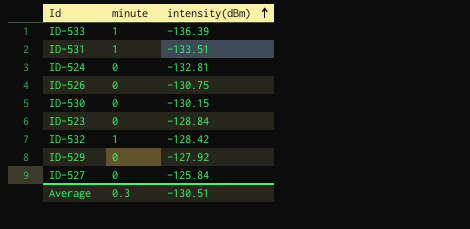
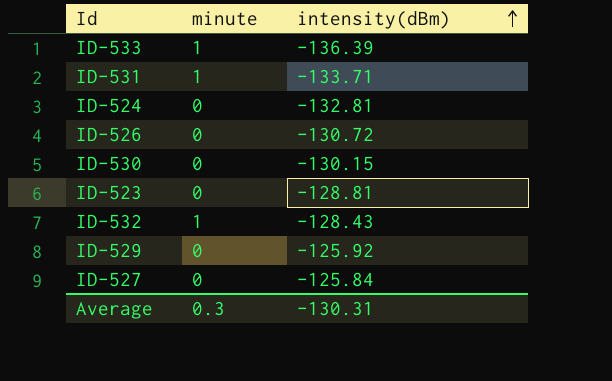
ID-531 | intensity(dBm): -133.51 -> -133.71
ID-526 | intensity(dBm): -130.75 -> -130.72
ID-523 | intensity(dBm): -128.84 -> -128.81
ID-532 | intensity(dBm): -128.42 -> -128.43
ID-529 | intensity(dBm): -127.92 -> -125.92
Average | intensity(dBm): -130.51 -> -130.31

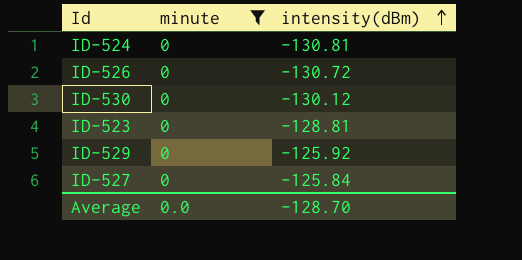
filter: none -> minute = 0
ID-524 | intensity(dBm): -132.81 -> -130.81
ID-530 | intensity(dBm): -130.15 -> -130.12
Average | minute: 0.3 -> 0.0
Average | intensity(dBm): -130.31 -> -128.70

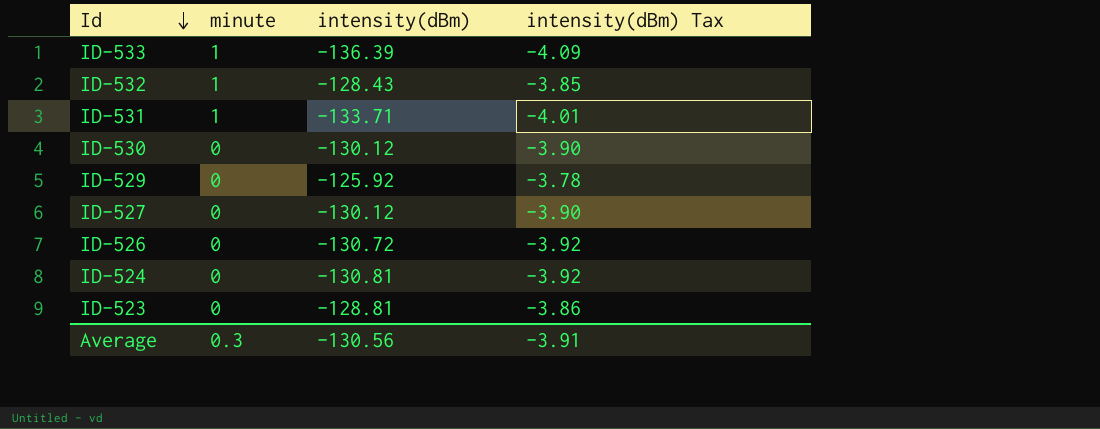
filter: minute = 0 -> none
row order: intensity(dBm) ascending -> Id descending
column intensity(dBm) Tax | formula: none -> [intensity(dBm)] * 0.03
ID-527 | intensity(dBm): -125.84 -> -130.12
Average | minute: 0.0 -> 0.3
Average | intensity(dBm): -128.70 -> -130.56

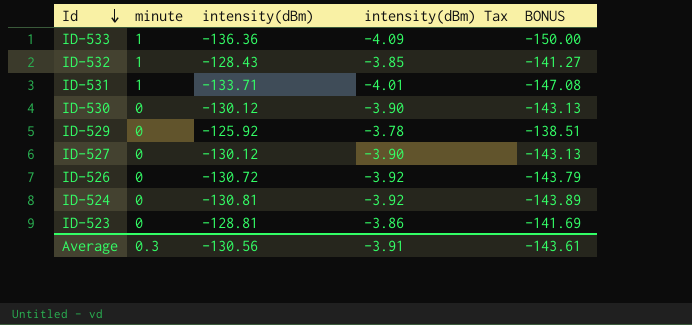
column BONUS | formula: none -> [intensity(dBm)] * 1.1
ID-533 | intensity(dBm): -136.39 -> -136.36

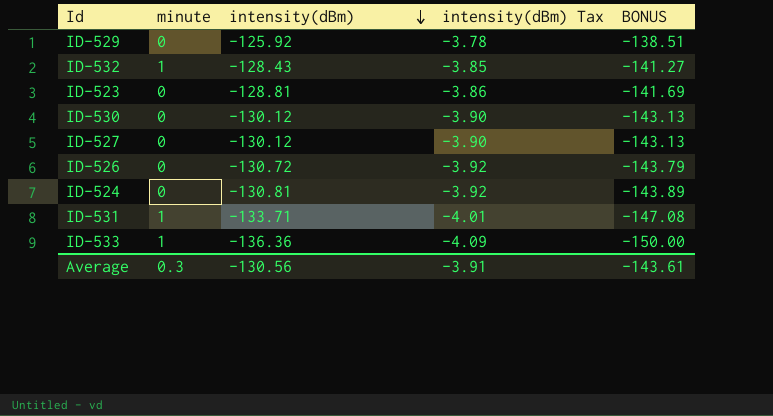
row order: Id descending -> intensity(dBm) descending

